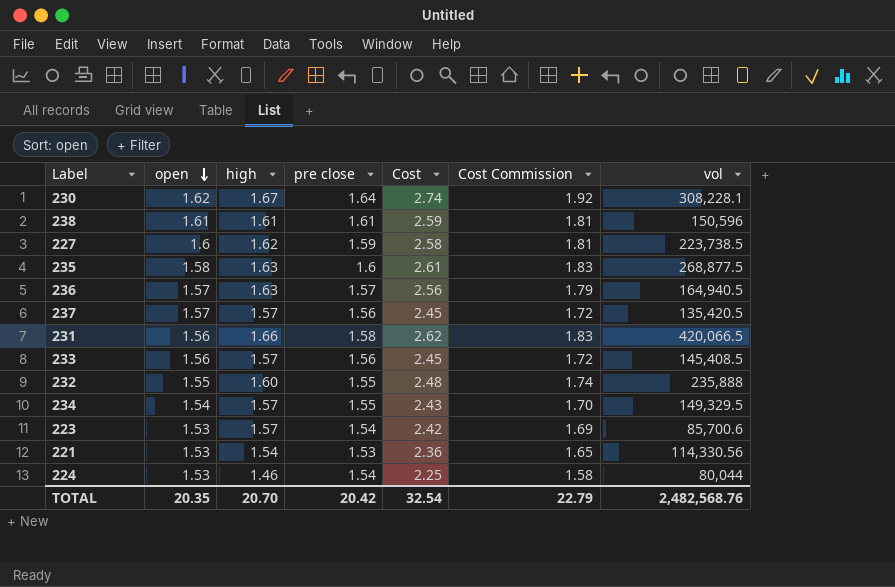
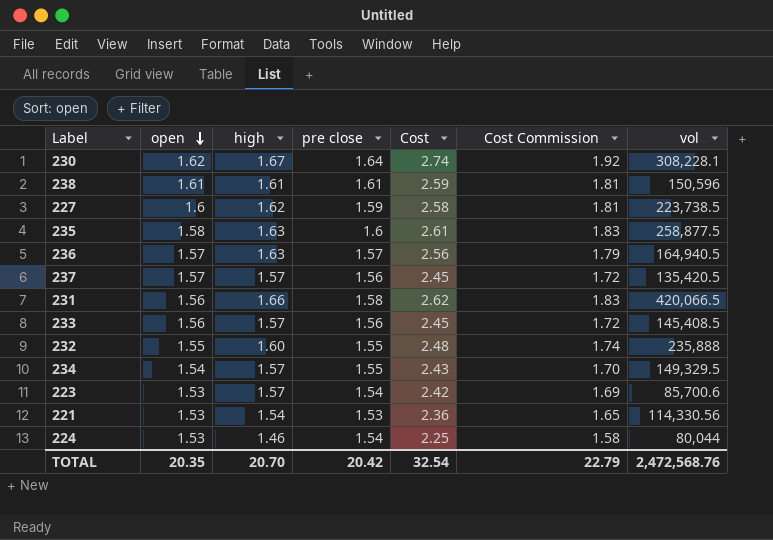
235 | vol: 268,877.5 -> 258,877.5
TOTAL | vol: 2,482,568.76 -> 2,472,568.76

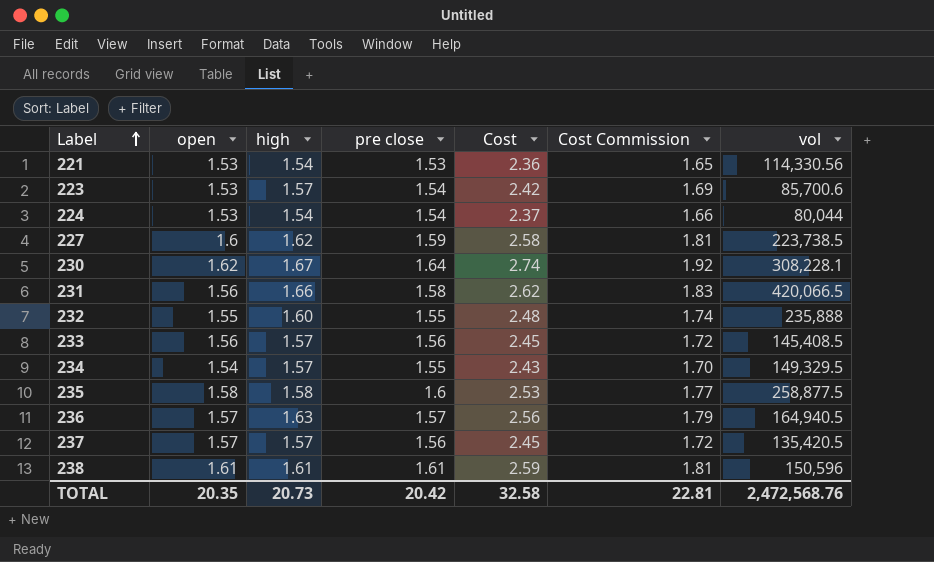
row order: open descending -> Label ascending
224 | high: 1.46 -> 1.54
224 | Cost: 2.25 -> 2.37
224 | Cost Commission: 1.58 -> 1.66
235 | high: 1.63 -> 1.58
235 | Cost: 2.61 -> 2.53
235 | Cost Commission: 1.83 -> 1.77
TOTAL | high: 20.70 -> 20.73
TOTAL | Cost: 32.54 -> 32.58
TOTAL | Cost Commission: 22.79 -> 22.81

